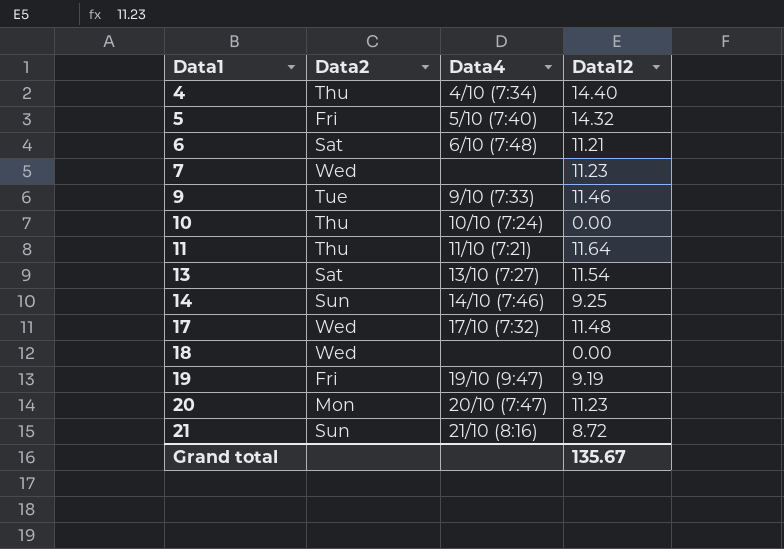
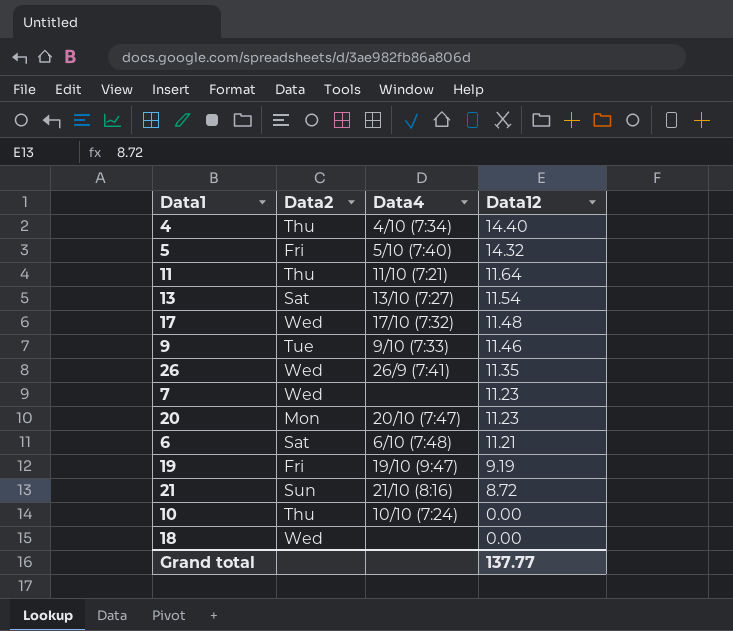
row order: Data1 ascending -> Data12 descending
row 14: Sun | 14/10 (7:46) | 9.25 -> none
row 26: none -> Wed | 26/9 (7:41) | 11.35
Grand total | Data12: 135.67 -> 137.77

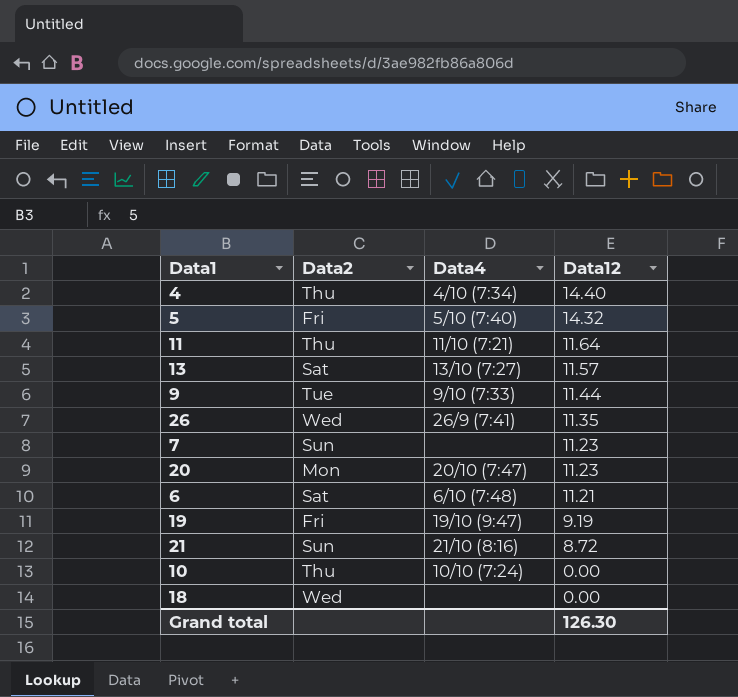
row 17: Wed | 17/10 (7:32) | 11.48 -> none
13 | Data12: 11.54 -> 11.57
9 | Data12: 11.46 -> 11.44
7 | Data2: Wed -> Sun
Grand total | Data12: 137.77 -> 126.30

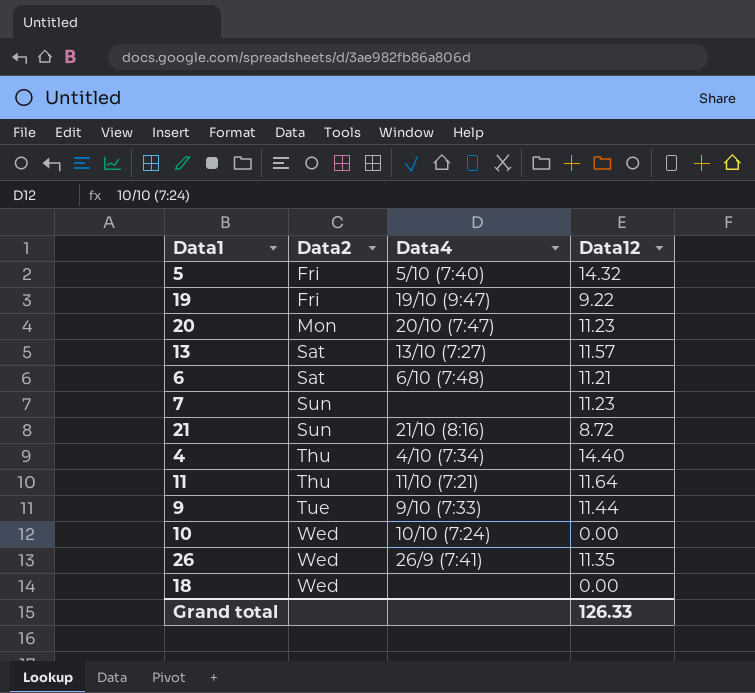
row order: Data12 descending -> Data2 ascending
19 | Data12: 9.19 -> 9.22
10 | Data2: Thu -> Wed
Grand total | Data12: 126.30 -> 126.33

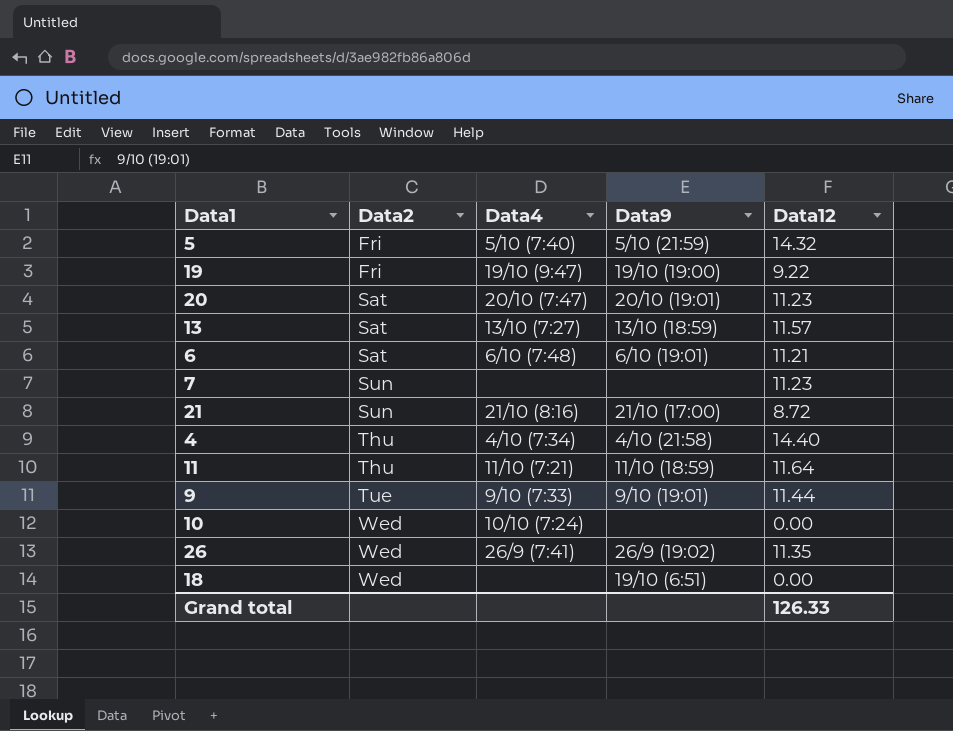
column Data9 | position: none -> 4
20 | Data2: Mon -> Sat

